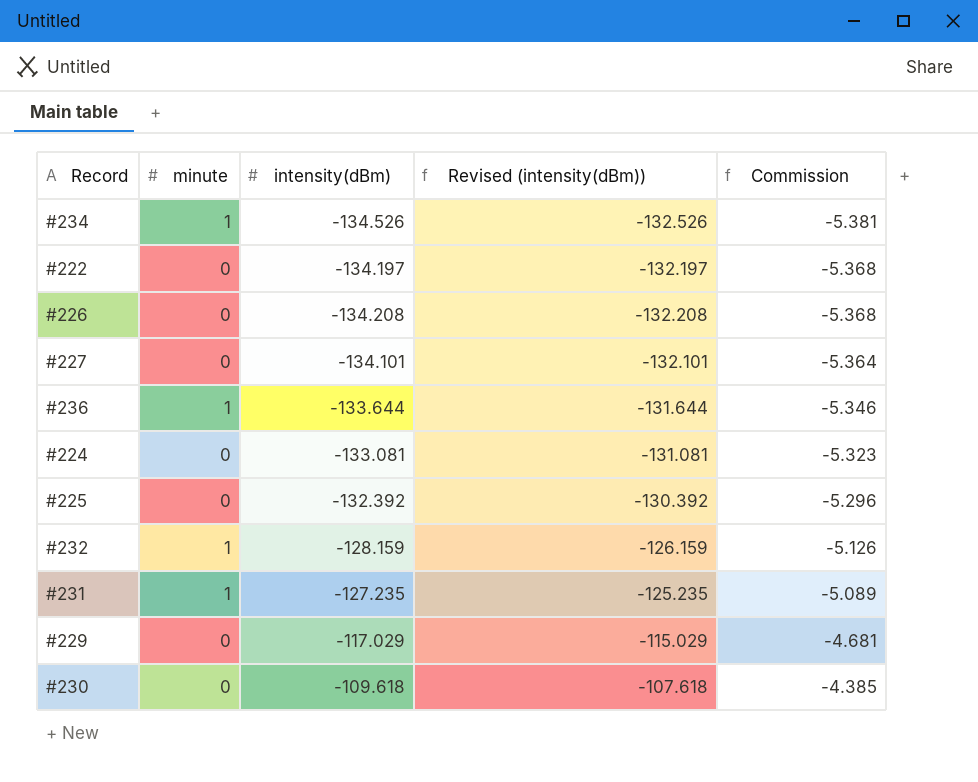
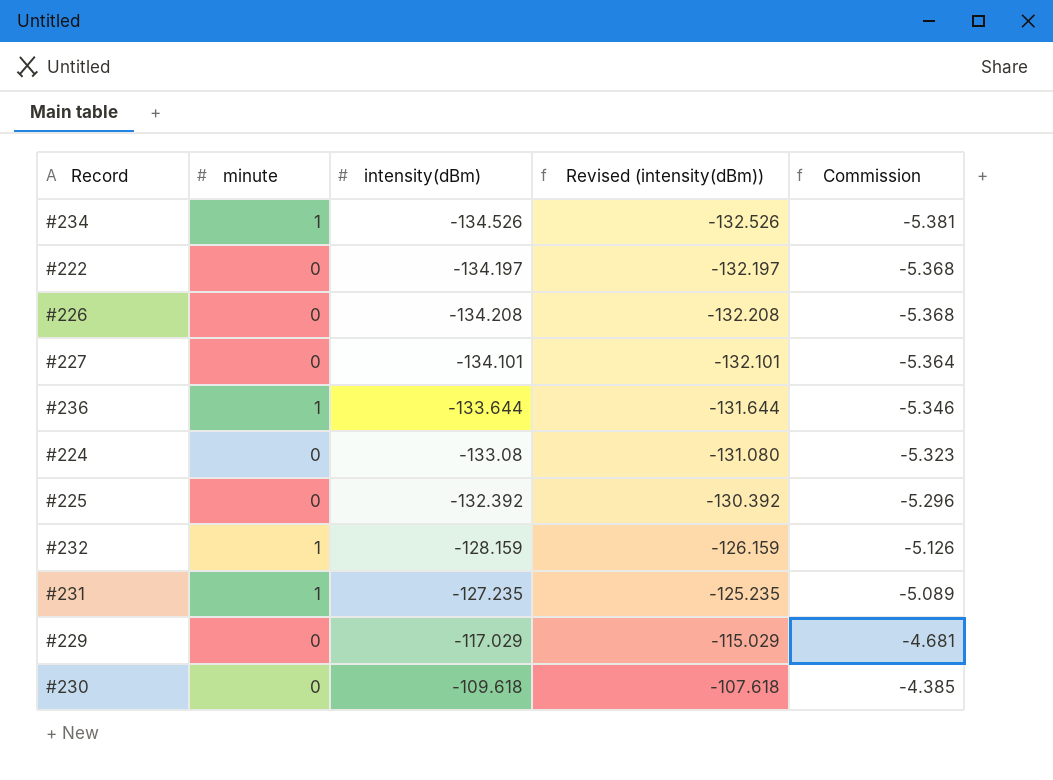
#224 | intensity(dBm): -133.081 -> -133.08
#224 | Revised (intensity(dBm)): -131.081 -> -131.080

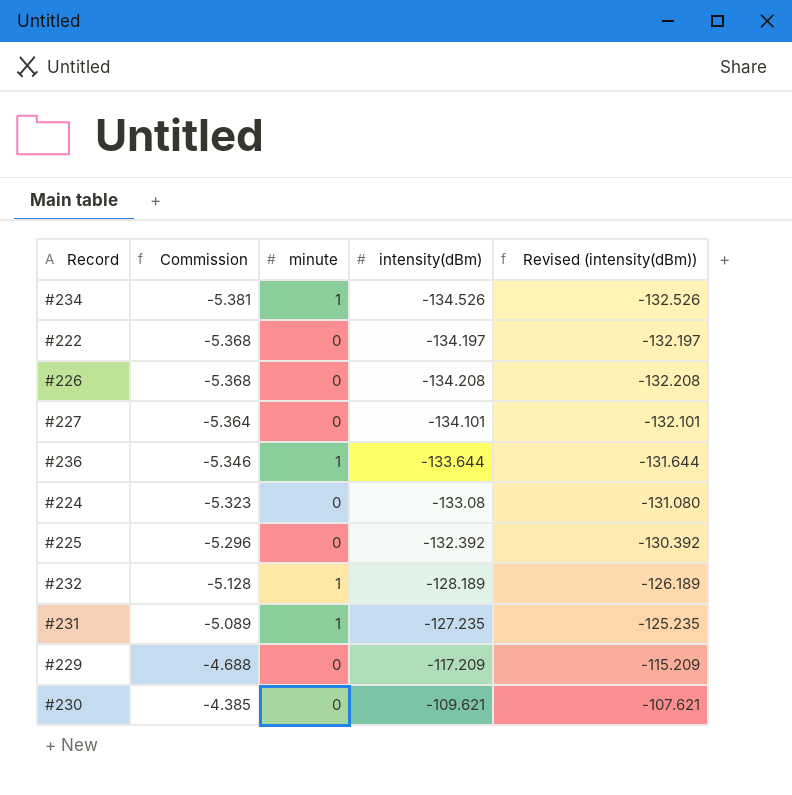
column Commission | position: 5 -> 2
#232 | Commission: -5.126 -> -5.128
#232 | intensity(dBm): -128.159 -> -128.189
#232 | Revised (intensity(dBm)): -126.159 -> -126.189
#229 | Commission: -4.681 -> -4.688
#229 | intensity(dBm): -117.029 -> -117.209
#229 | Revised (intensity(dBm)): -115.029 -> -115.209
#230 | intensity(dBm): -109.618 -> -109.621
#230 | Revised (intensity(dBm)): -107.618 -> -107.621

